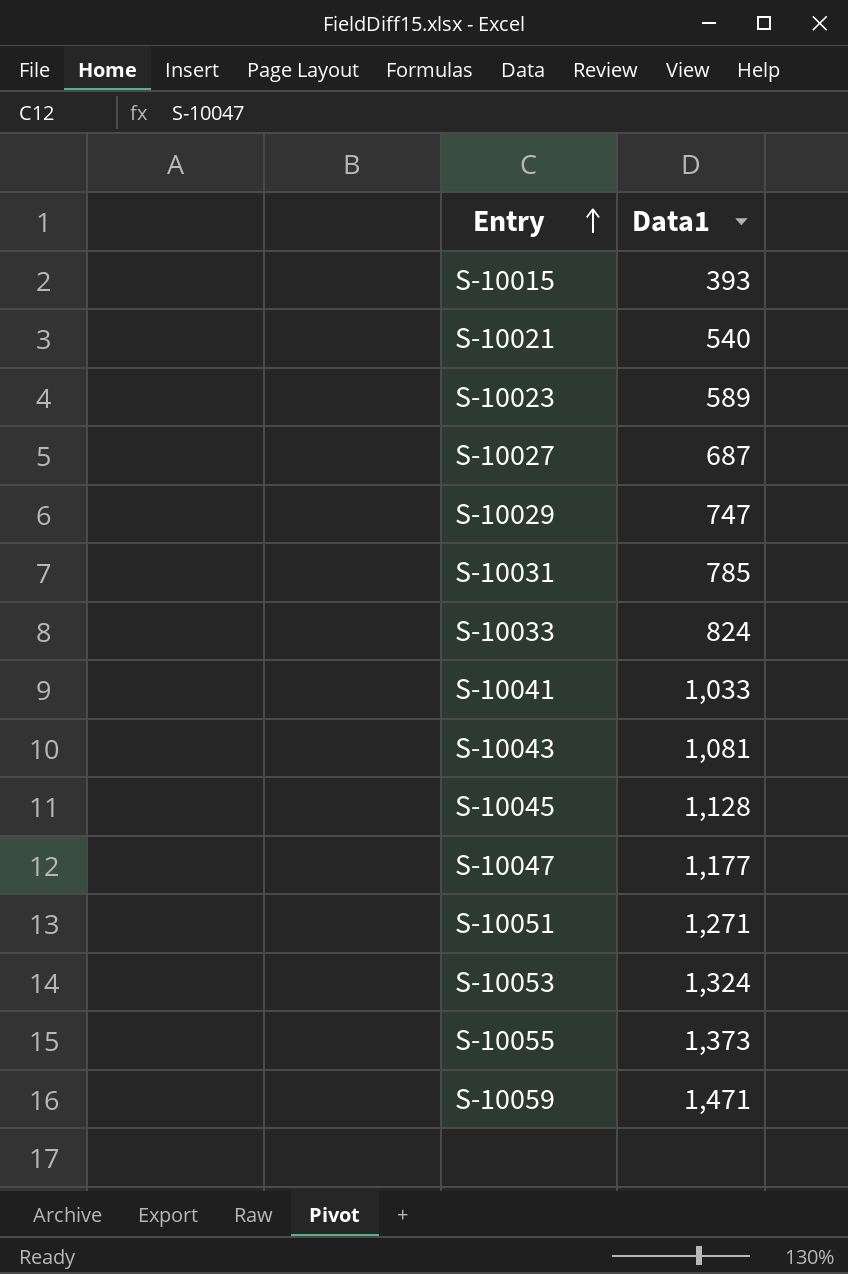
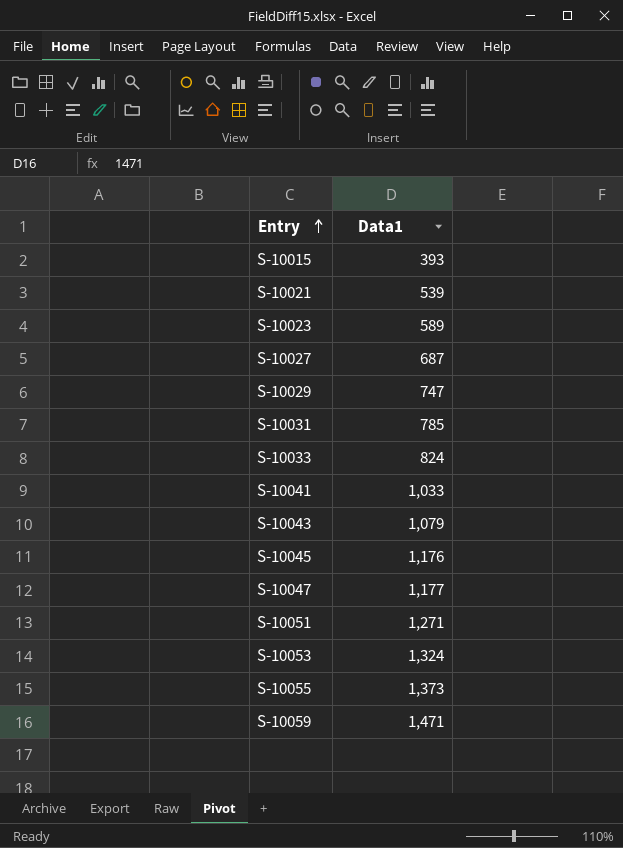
S-10021 | Data1: 540 -> 539
S-10043 | Data1: 1,081 -> 1,079
S-10045 | Data1: 1,128 -> 1,176

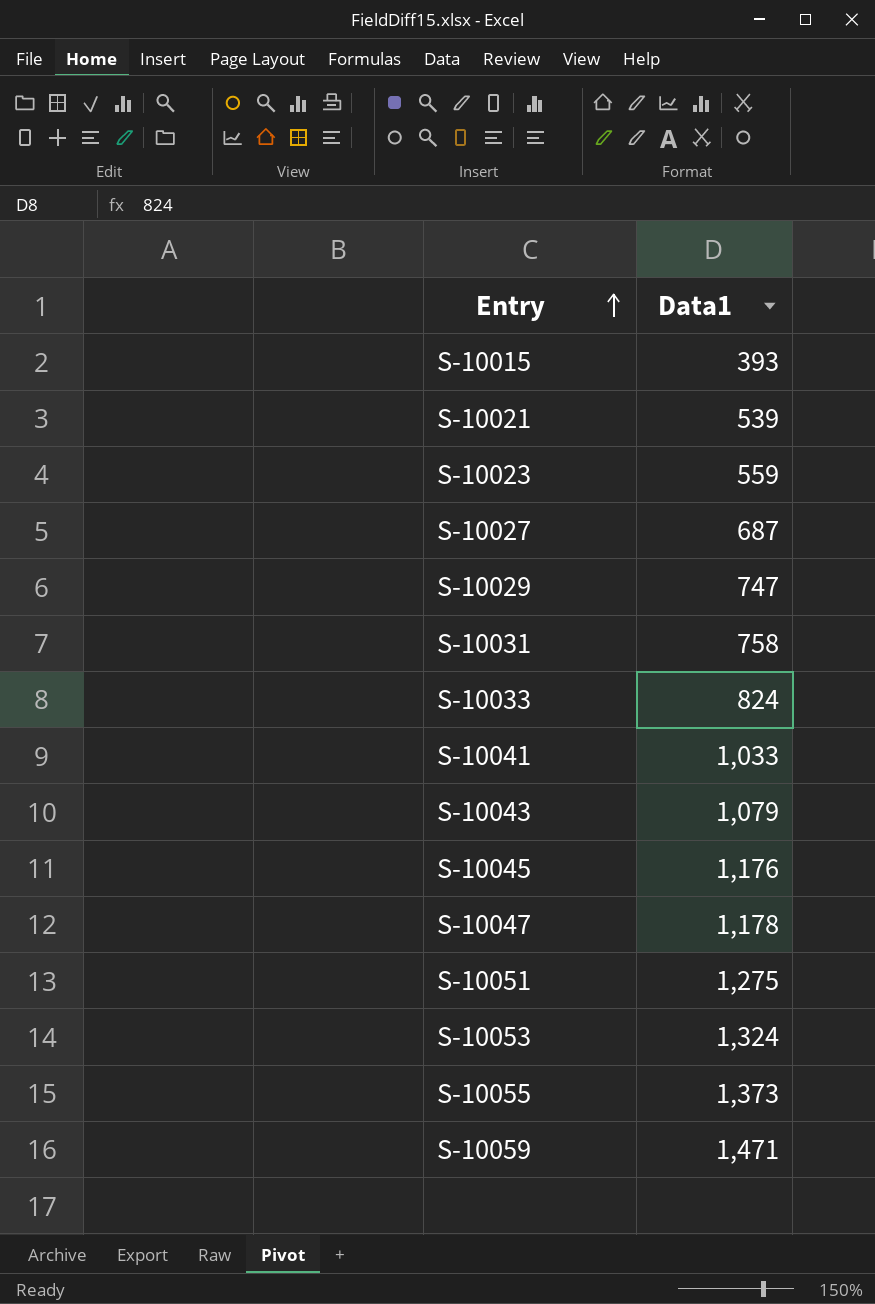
S-10023 | Data1: 589 -> 559
S-10031 | Data1: 785 -> 758
S-10047 | Data1: 1,177 -> 1,178
S-10051 | Data1: 1,271 -> 1,275

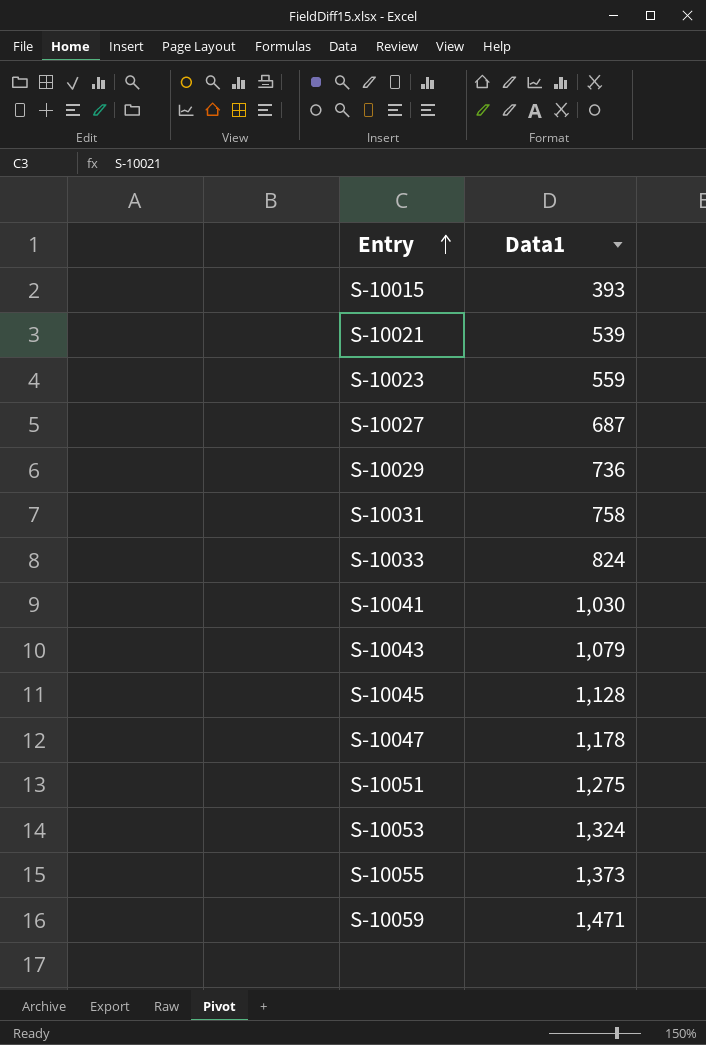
S-10029 | Data1: 747 -> 736
S-10041 | Data1: 1,033 -> 1,030
S-10045 | Data1: 1,176 -> 1,128

